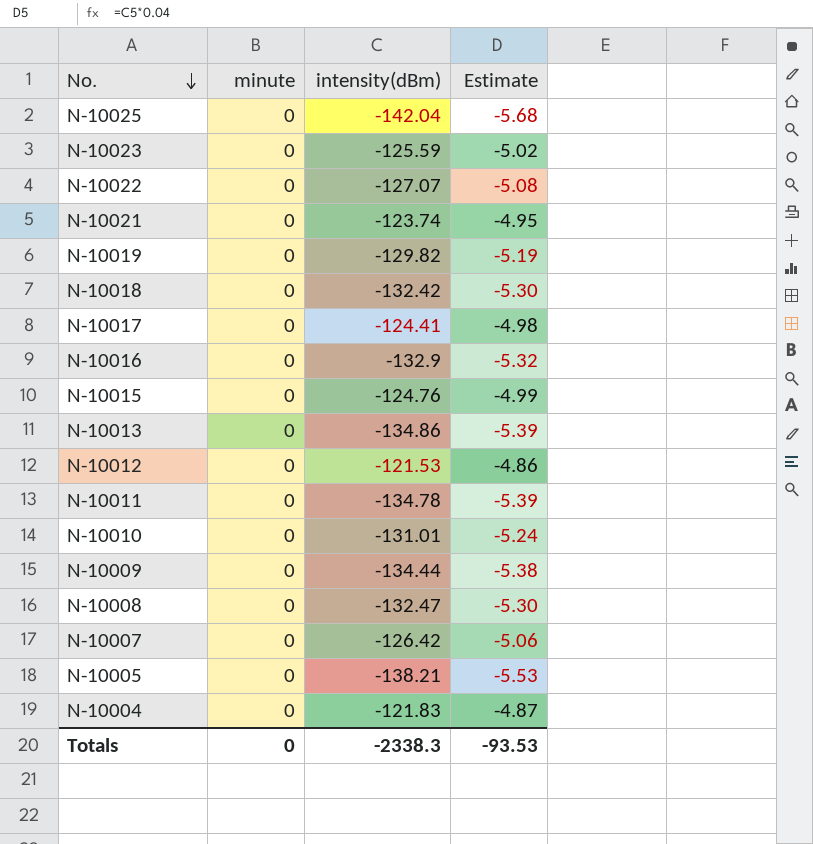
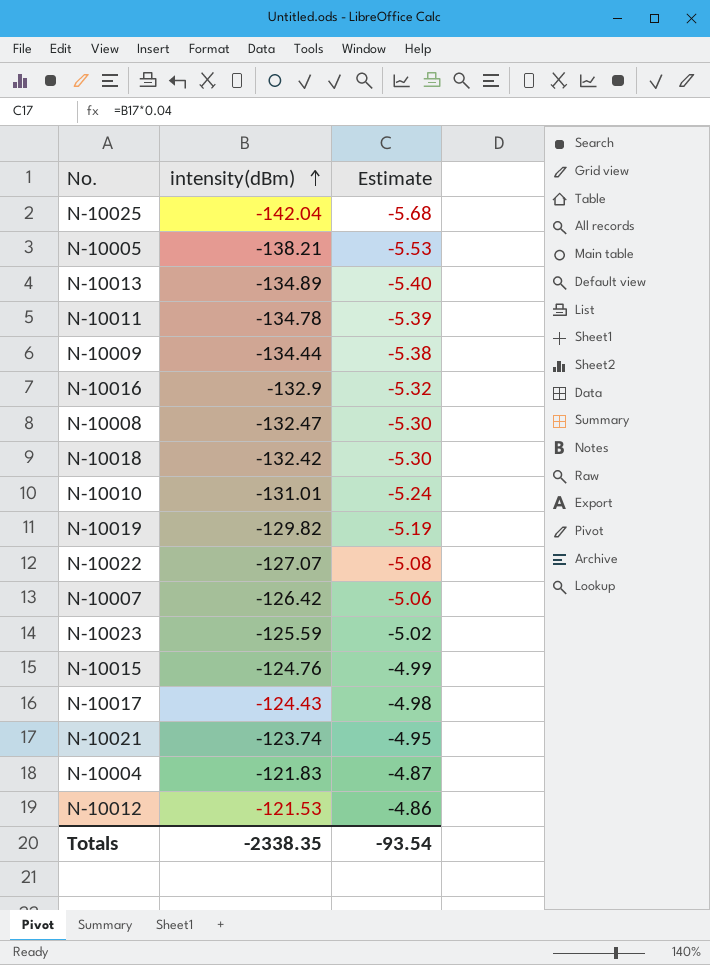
row order: No. descending -> intensity(dBm) ascending
column minute | position: 2 -> none
N-10013 | intensity(dBm): -134.86 -> -134.89
N-10013 | Estimate: -5.39 -> -5.40
N-10017 | intensity(dBm): -124.41 -> -124.43
Totals | intensity(dBm): -2338.3 -> -2338.35
Totals | Estimate: -93.53 -> -93.54

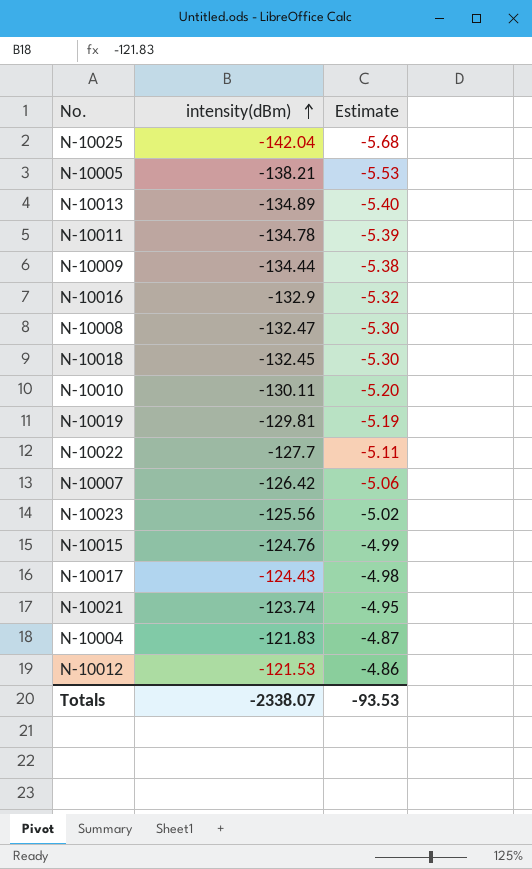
N-10018 | intensity(dBm): -132.42 -> -132.45
N-10010 | intensity(dBm): -131.01 -> -130.11
N-10010 | Estimate: -5.24 -> -5.20
N-10019 | intensity(dBm): -129.82 -> -129.81
N-10022 | intensity(dBm): -127.07 -> -127.7
N-10022 | Estimate: -5.08 -> -5.11
N-10023 | intensity(dBm): -125.59 -> -125.56
Totals | intensity(dBm): -2338.35 -> -2338.07
Totals | Estimate: -93.54 -> -93.53

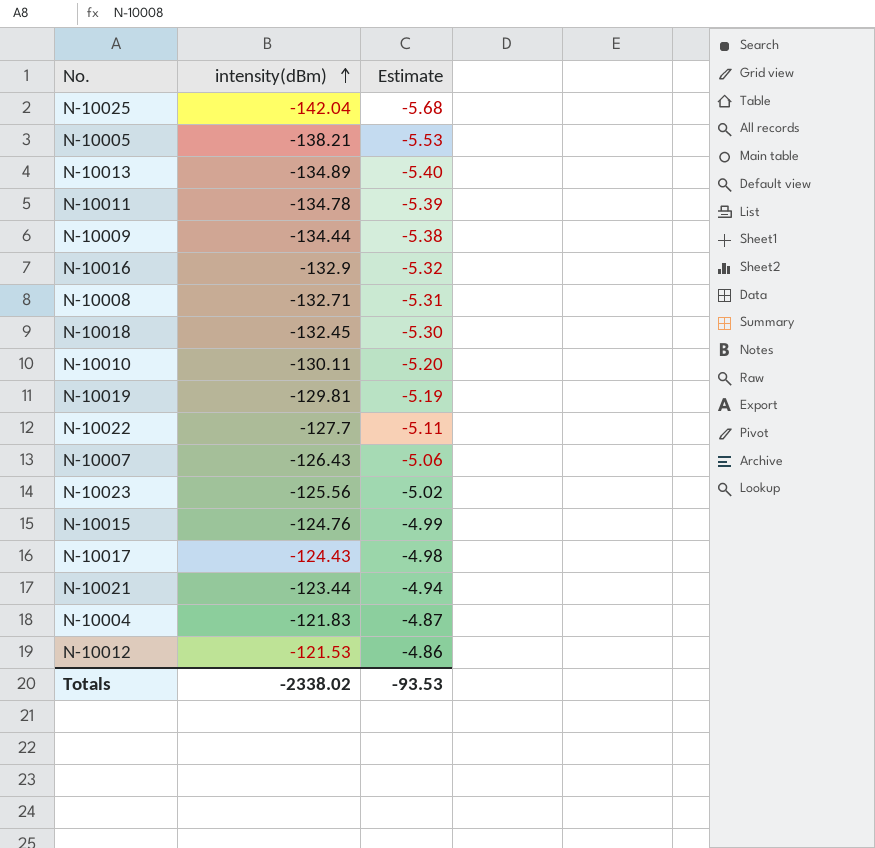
N-10008 | intensity(dBm): -132.47 -> -132.71
N-10008 | Estimate: -5.30 -> -5.31
N-10007 | intensity(dBm): -126.42 -> -126.43
N-10021 | intensity(dBm): -123.74 -> -123.44
N-10021 | Estimate: -4.95 -> -4.94
Totals | intensity(dBm): -2338.07 -> -2338.02

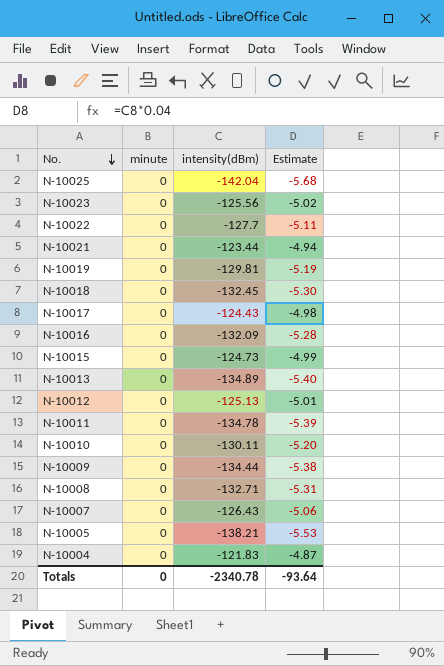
row order: intensity(dBm) ascending -> No. descending
column minute | position: none -> 2
N-10016 | intensity(dBm): -132.9 -> -132.09
N-10016 | Estimate: -5.32 -> -5.28
N-10015 | intensity(dBm): -124.76 -> -124.73
N-10012 | intensity(dBm): -121.53 -> -125.13
N-10012 | Estimate: -4.86 -> -5.01
Totals | intensity(dBm): -2338.02 -> -2340.78
Totals | Estimate: -93.53 -> -93.64

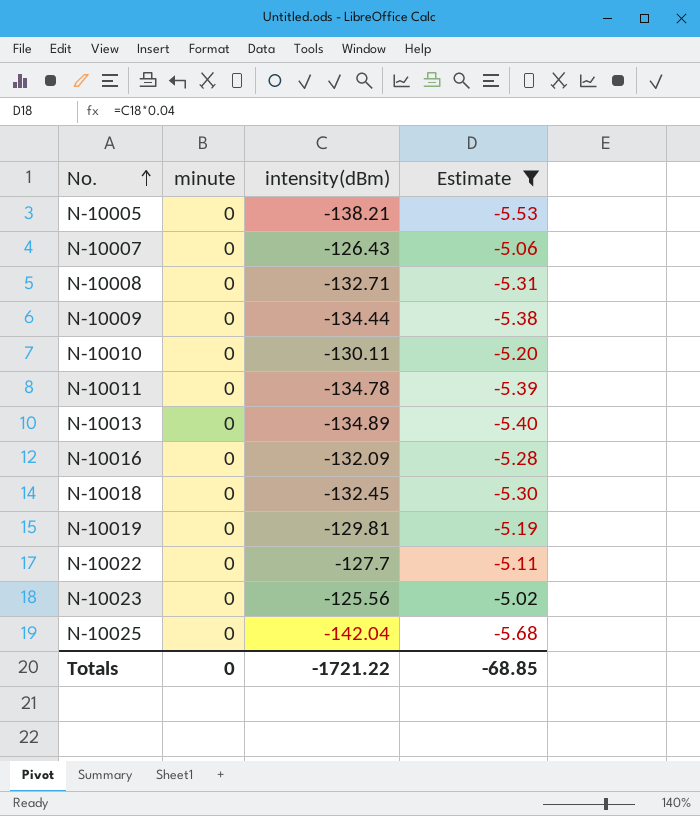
filter: none -> Estimate <= -5.02
row order: No. descending -> No. ascending
Totals | intensity(dBm): -2340.78 -> -1721.22
Totals | Estimate: -93.64 -> -68.85

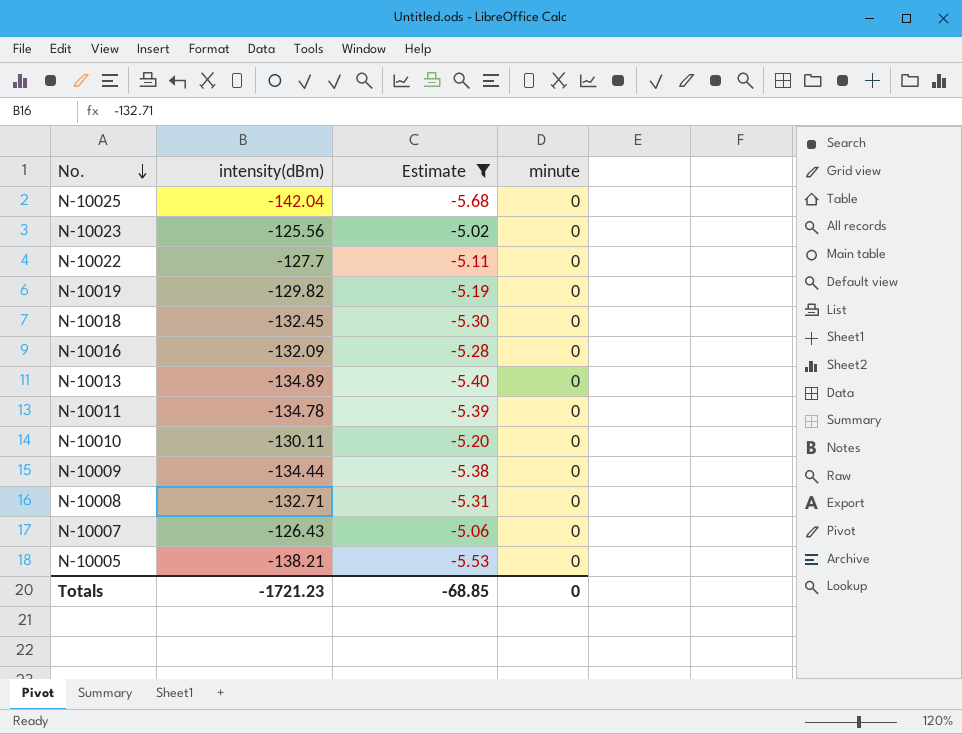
row order: No. ascending -> No. descending
column minute | position: 2 -> 4
N-10019 | intensity(dBm): -129.81 -> -129.82
Totals | intensity(dBm): -1721.22 -> -1721.23

